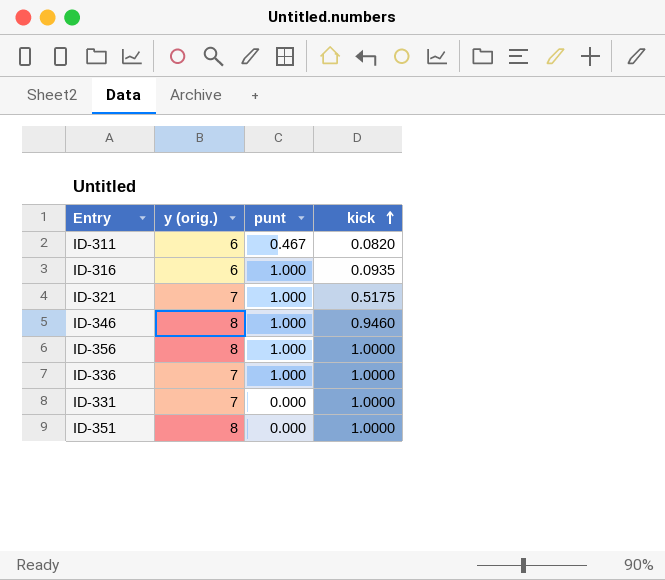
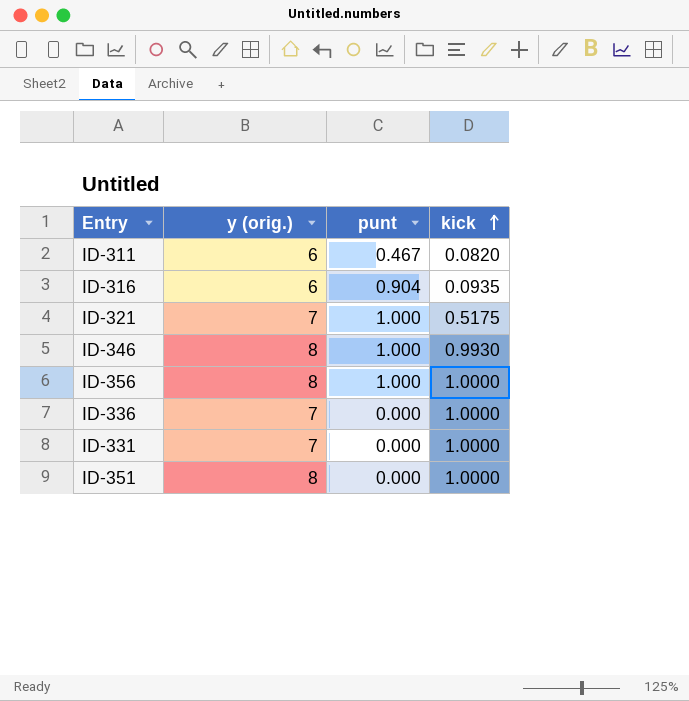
ID-316 | punt: 1.000 -> 0.904
ID-346 | kick: 0.9460 -> 0.9930
ID-336 | punt: 1.000 -> 0.000

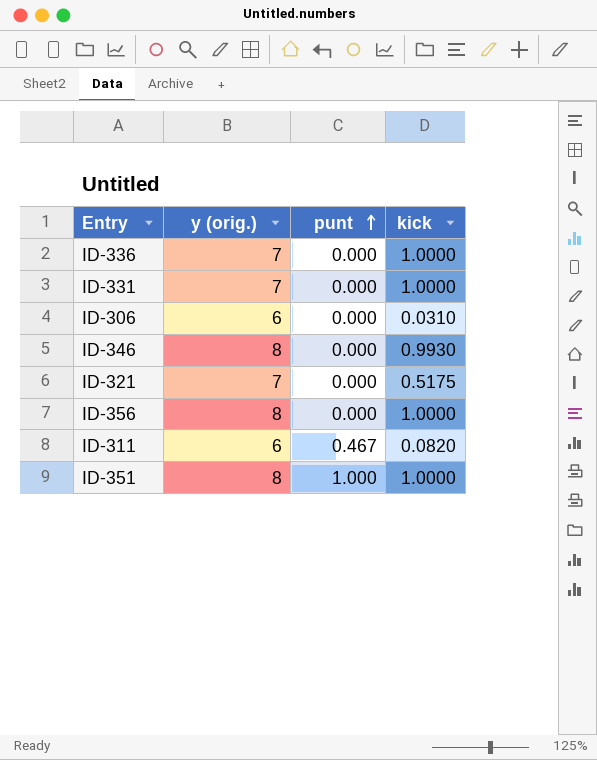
row order: kick ascending -> punt ascending
row ID-316: 6 | 0.904 | 0.0935 -> none
row ID-306: none -> 6 | 0.000 | 0.0310
ID-346 | punt: 1.000 -> 0.000
ID-321 | punt: 1.000 -> 0.000
ID-356 | punt: 1.000 -> 0.000
ID-351 | punt: 0.000 -> 1.000

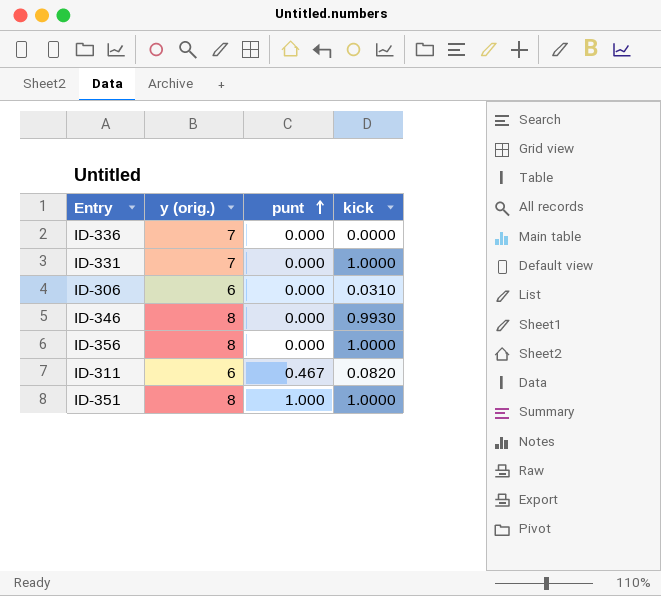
row ID-321: 7 | 0.000 | 0.5175 -> none
ID-336 | kick: 1.0000 -> 0.0000

